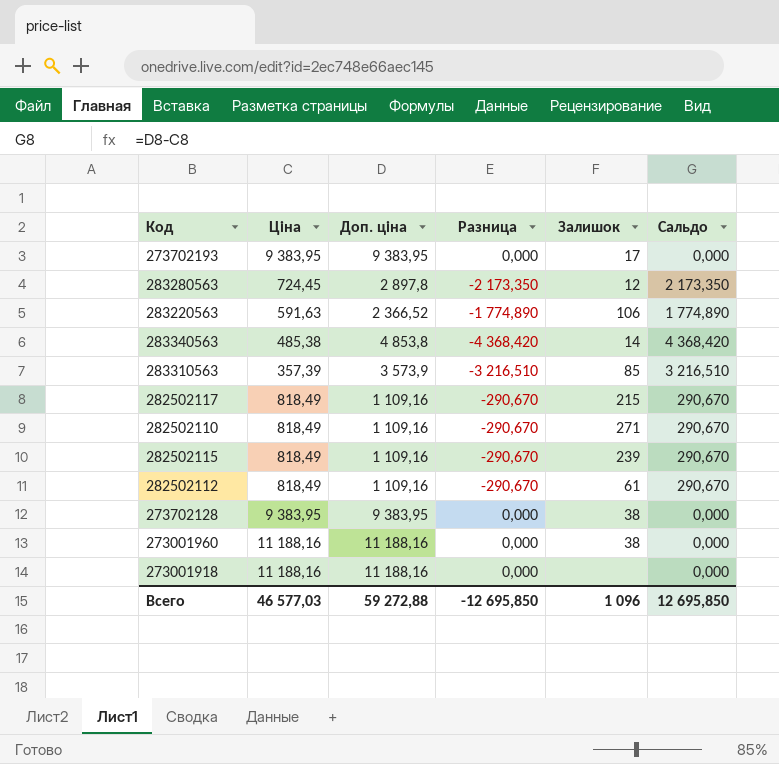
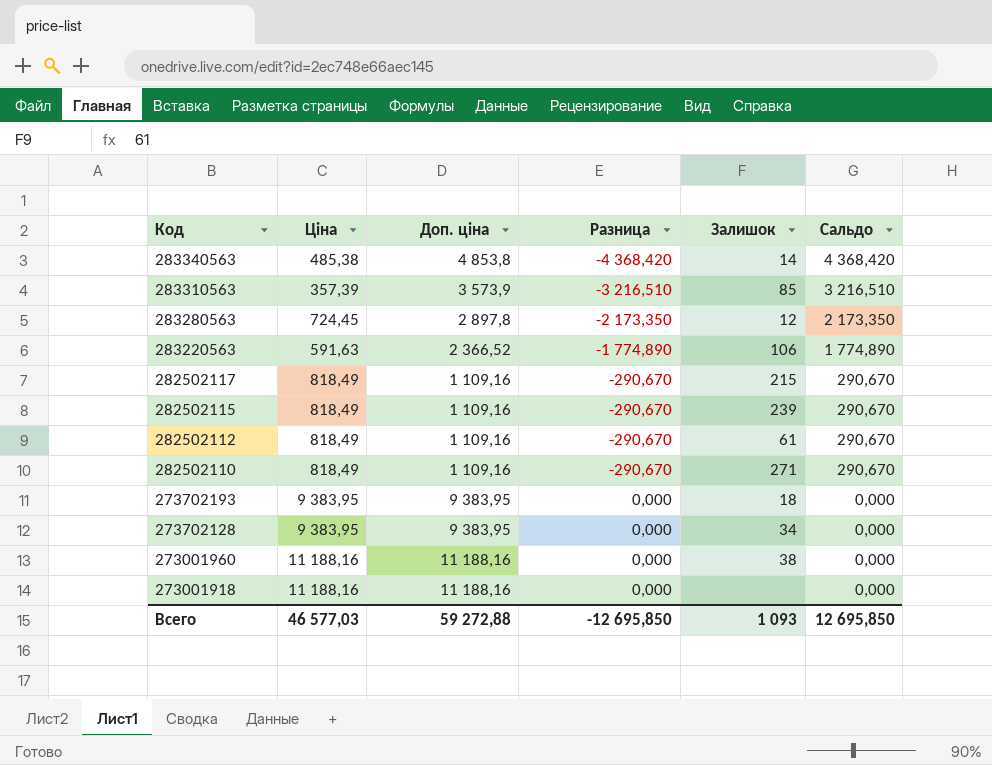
row order: none -> Код descending
273702193 | Залишок: 17 -> 18
273702128 | Залишок: 38 -> 34
Всего | Залишок: 1 096 -> 1 093

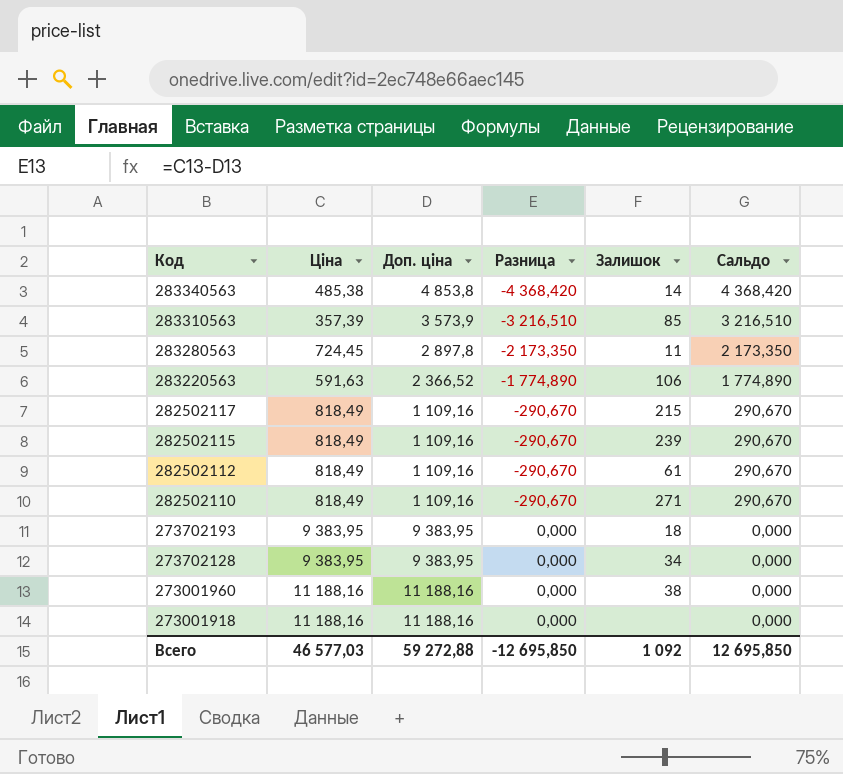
283280563 | Залишок: 12 -> 11
Всего | Залишок: 1 093 -> 1 092

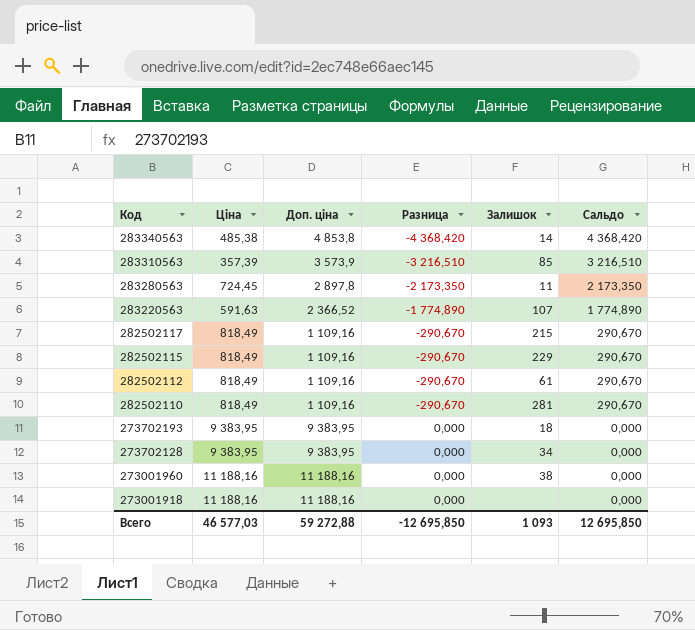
283220563 | Залишок: 106 -> 107
282502115 | Залишок: 239 -> 229
282502110 | Залишок: 271 -> 281
Всего | Залишок: 1 092 -> 1 093

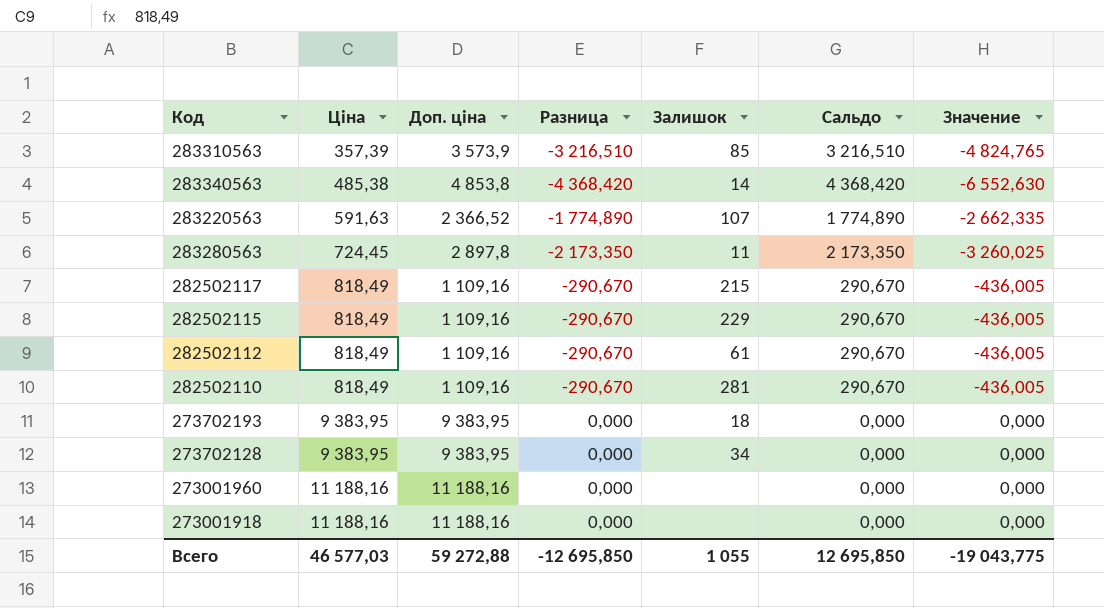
row order: Код descending -> Ціна ascending
column Значение | formula: none -> [Разница] * 1,5
273001960 | Залишок: 38 -> none
Всего | Залишок: 1 093 -> 1 055

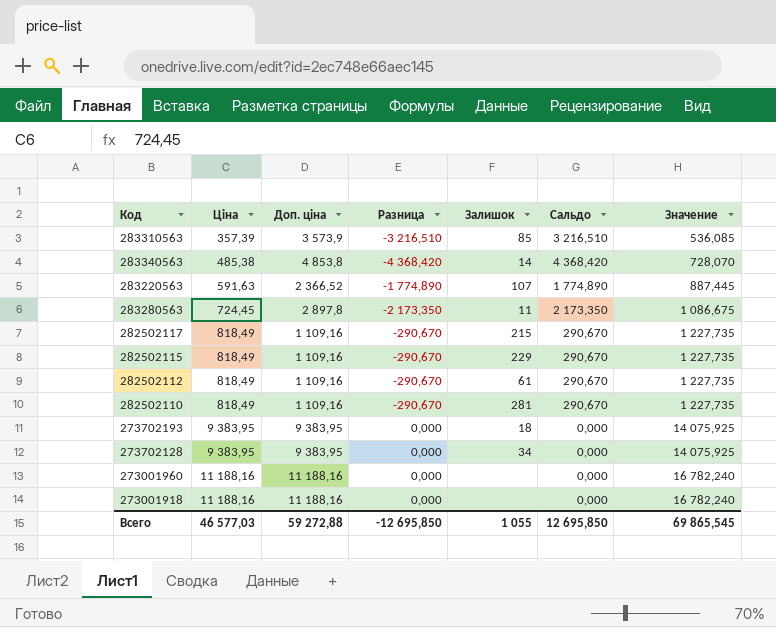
column Значение | formula: [Разница] * 1,5 -> [Ціна] * 1,5
Всего | Значение: -19 043,775 -> 69 865,545

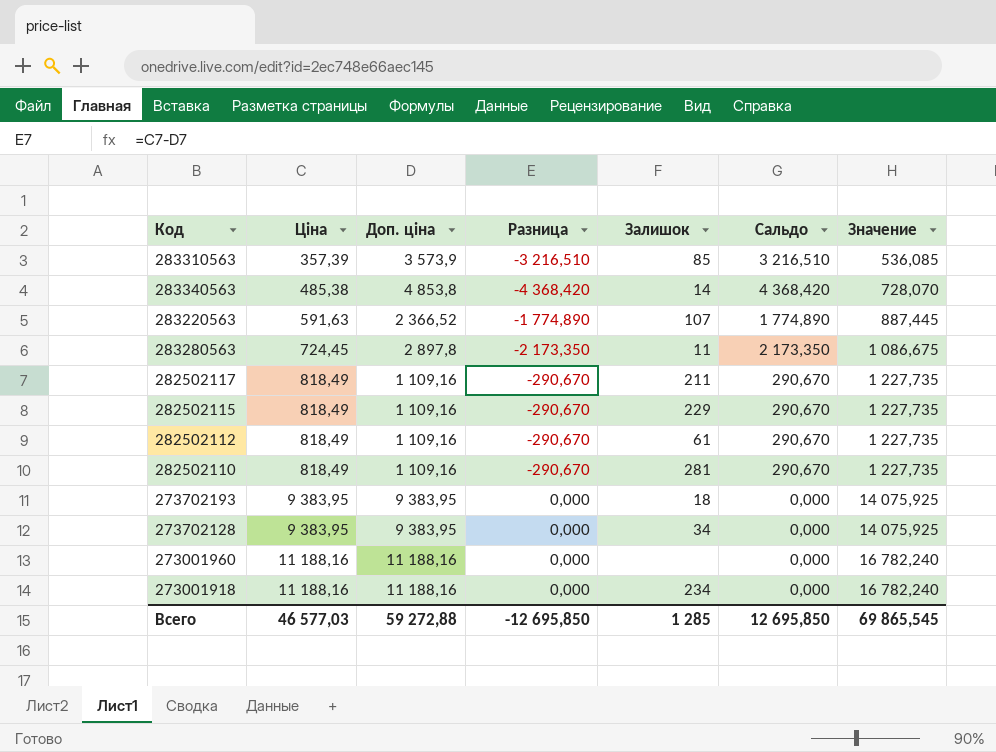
282502117 | Залишок: 215 -> 211
273001918 | Залишок: none -> 234
Всего | Залишок: 1 055 -> 1 285

